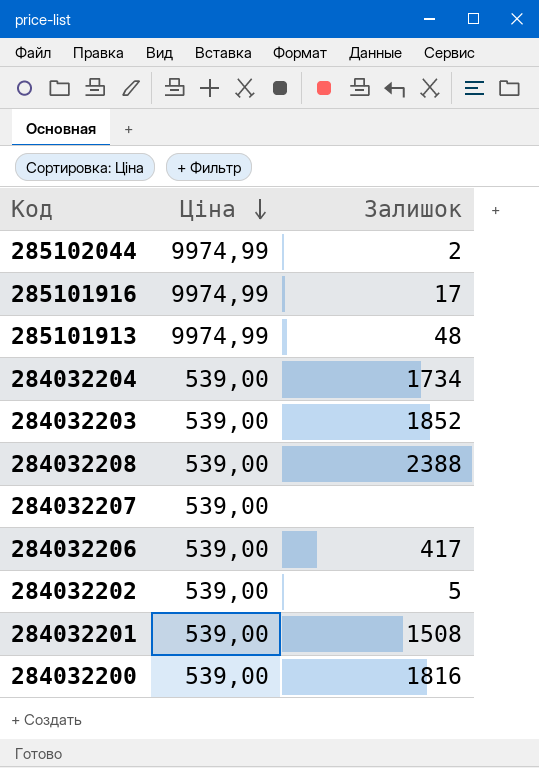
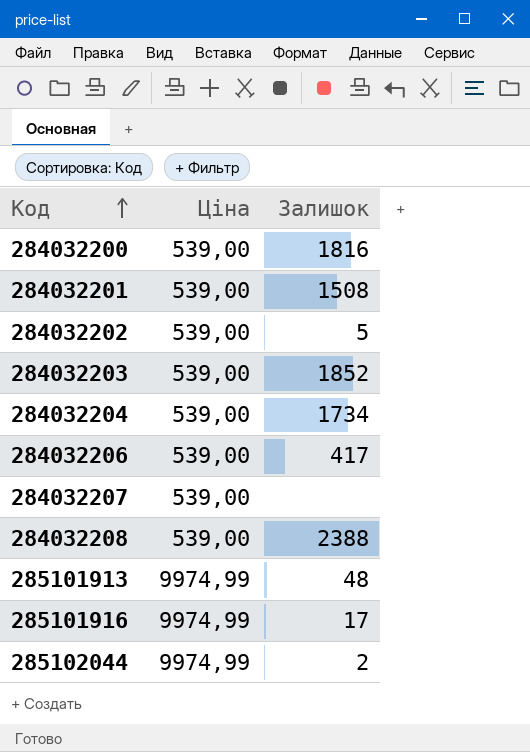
row order: Ціна descending -> Код ascending

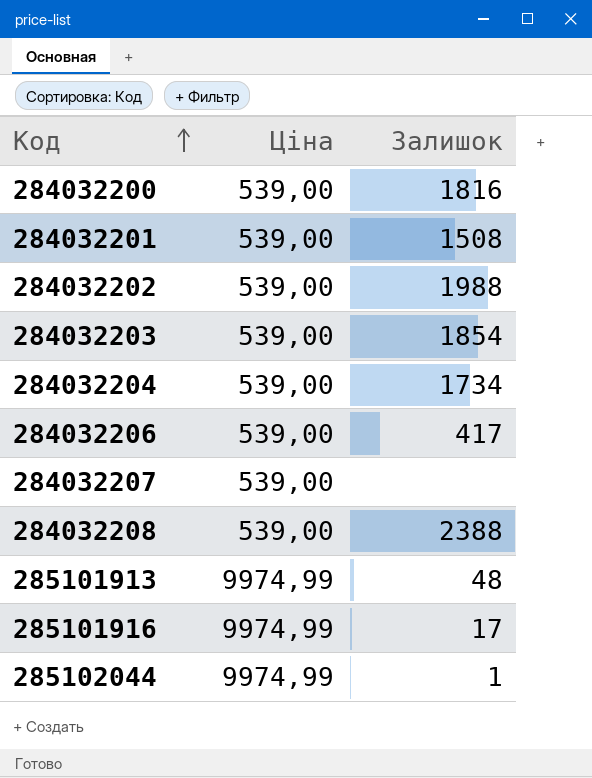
284032202 | Залишок: 5 -> 1988
284032203 | Залишок: 1852 -> 1854
285102044 | Залишок: 2 -> 1

